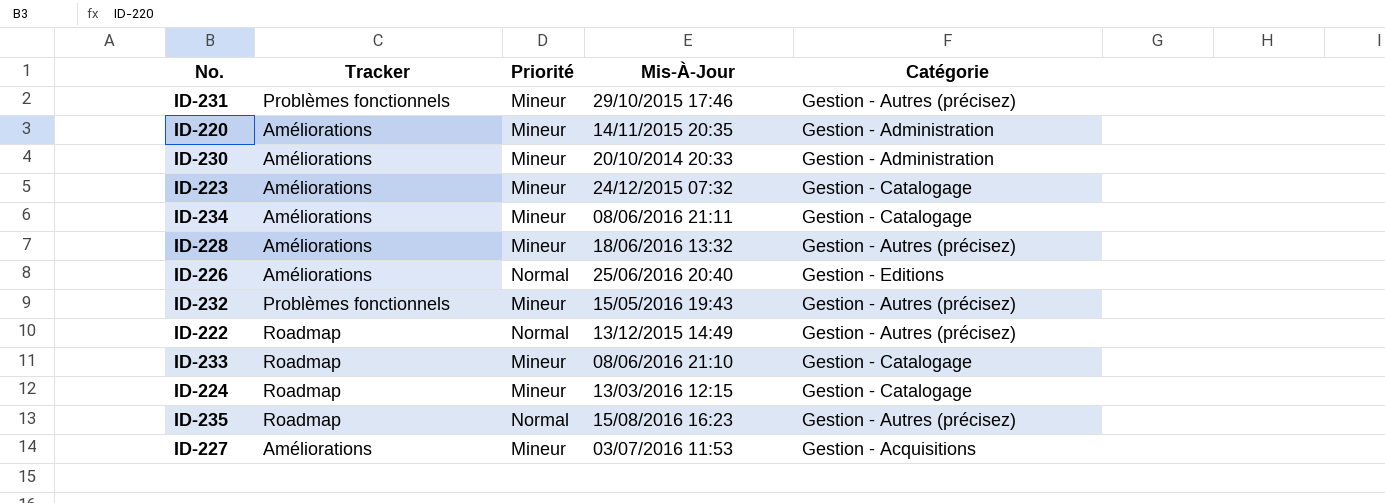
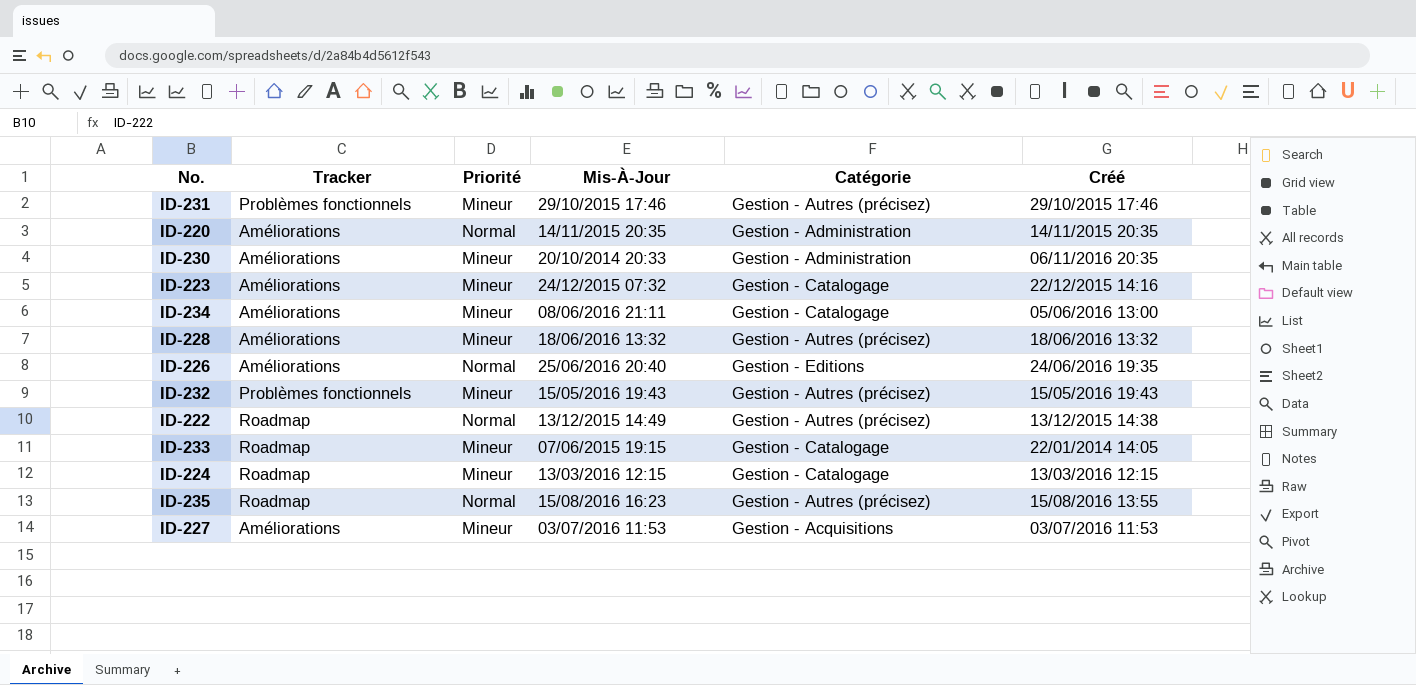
column Créé | position: none -> 6
ID-220 | Priorité: Mineur -> Normal
ID-233 | Mis-À-Jour: 08/06/2016 21:10 -> 07/06/2015 19:15

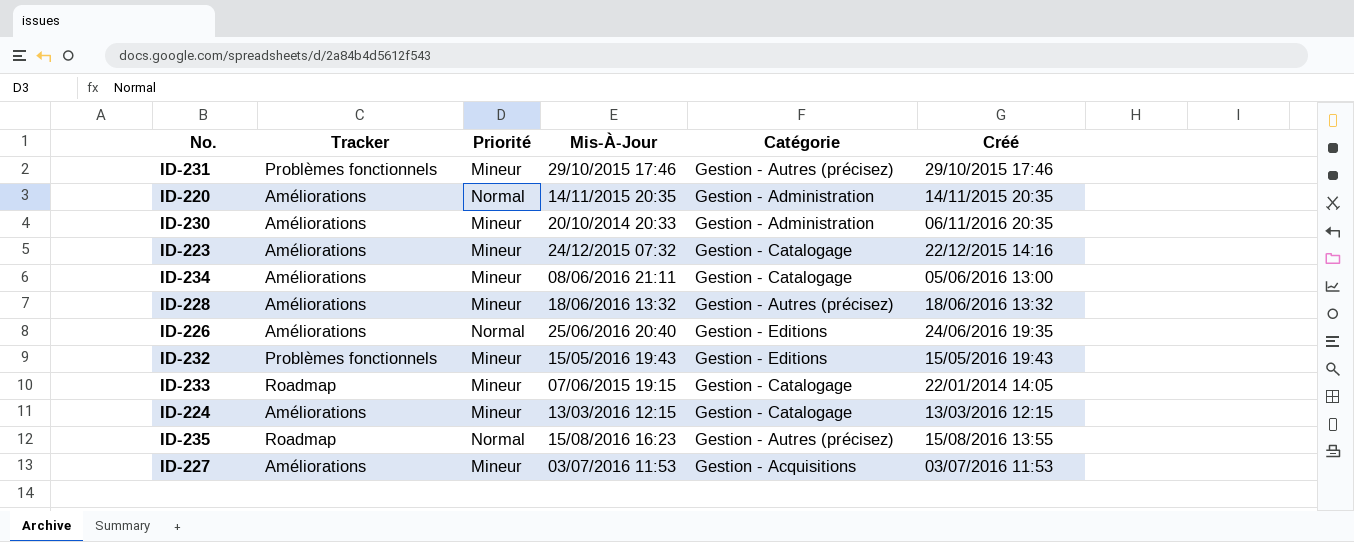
row ID-222: Roadmap | Normal | 13/12/2015 14:49 | Gestion - Autres (précisez) | 13/12/2015 14:38 -> none
ID-232 | Catégorie: Gestion - Autres (précisez) -> Gestion - Editions
ID-224 | Tracker: Roadmap -> Améliorations

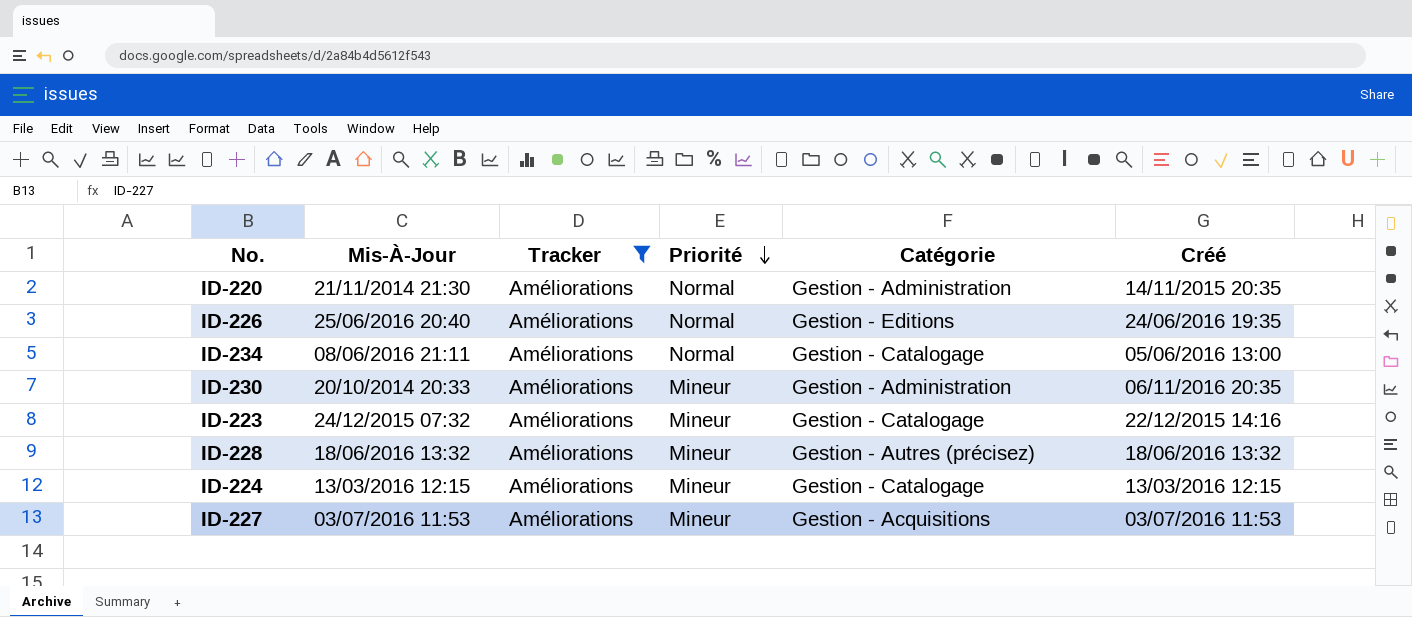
filter: none -> Tracker = Améliorations
row order: none -> Priorité descending
column Mis-À-Jour | position: 4 -> 2
ID-220 | Mis-À-Jour: 14/11/2015 20:35 -> 21/11/2014 21:30
ID-234 | Priorité: Mineur -> Normal

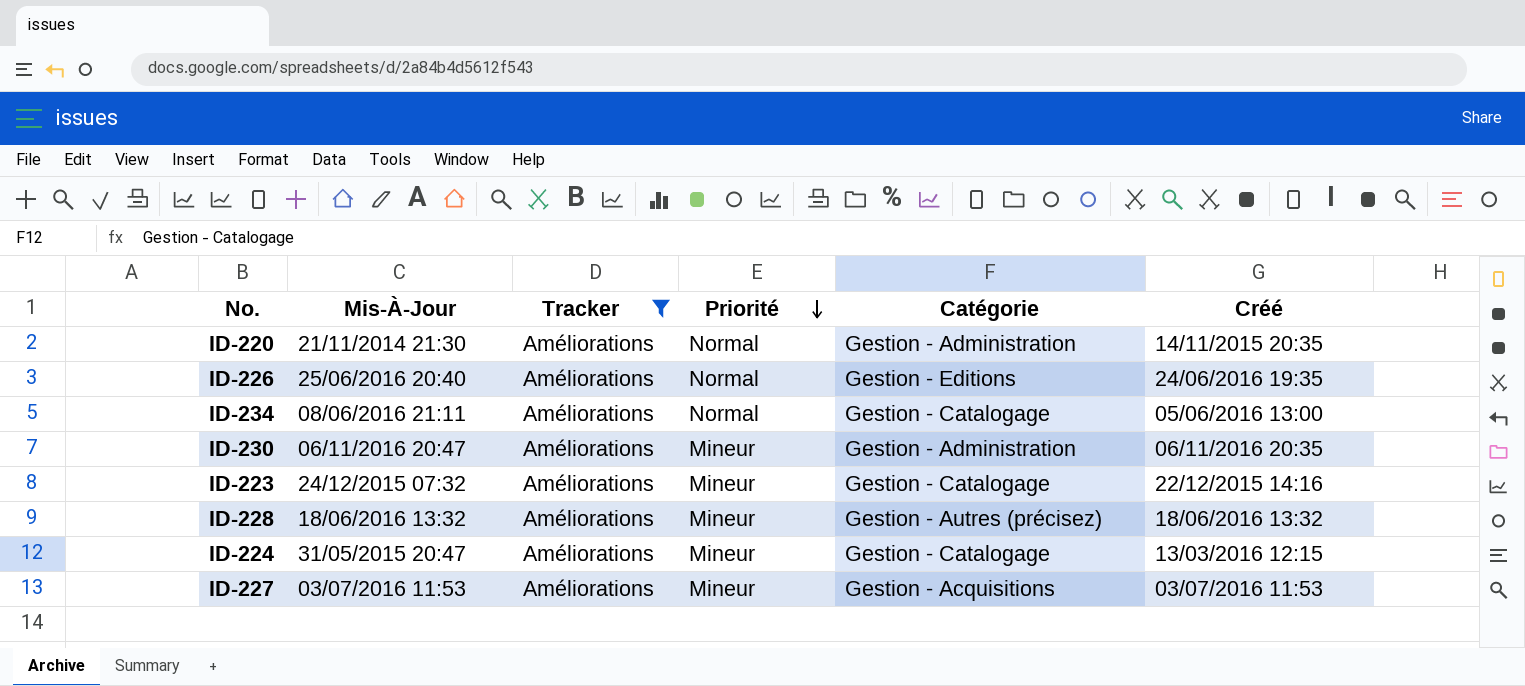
ID-230 | Mis-À-Jour: 20/10/2014 20:33 -> 06/11/2016 20:47
ID-224 | Mis-À-Jour: 13/03/2016 12:15 -> 31/05/2015 20:47

